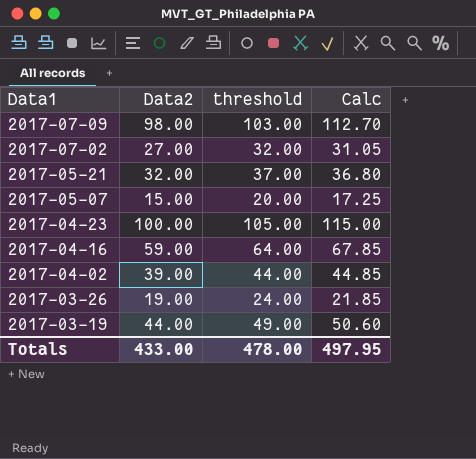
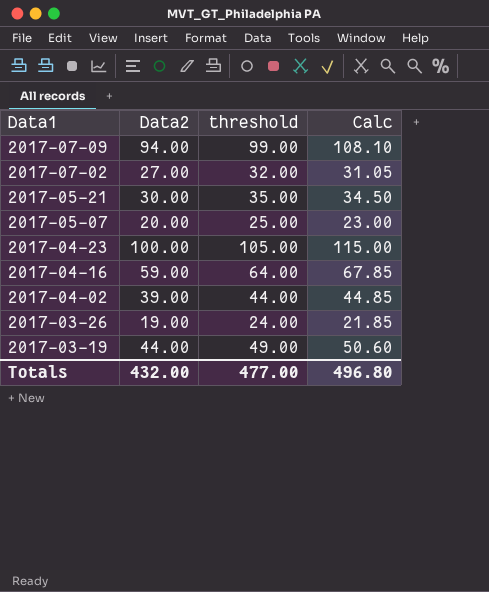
2017-07-09 | Data2: 98.00 -> 94.00
2017-07-09 | threshold: 103.00 -> 99.00
2017-07-09 | Calc: 112.70 -> 108.10
2017-05-21 | Data2: 32.00 -> 30.00
2017-05-21 | threshold: 37.00 -> 35.00
2017-05-21 | Calc: 36.80 -> 34.50
2017-05-07 | Data2: 15.00 -> 20.00
2017-05-07 | threshold: 20.00 -> 25.00
2017-05-07 | Calc: 17.25 -> 23.00
Totals | Data2: 433.00 -> 432.00
Totals | threshold: 478.00 -> 477.00
Totals | Calc: 497.95 -> 496.80

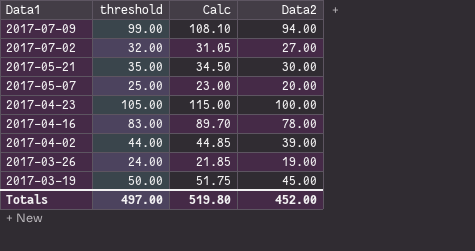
column Data2 | position: 2 -> 4
2017-04-16 | threshold: 64.00 -> 83.00
2017-04-16 | Calc: 67.85 -> 89.70
2017-04-16 | Data2: 59.00 -> 78.00
2017-03-19 | threshold: 49.00 -> 50.00
2017-03-19 | Calc: 50.60 -> 51.75
2017-03-19 | Data2: 44.00 -> 45.00
Totals | threshold: 477.00 -> 497.00
Totals | Calc: 496.80 -> 519.80
Totals | Data2: 432.00 -> 452.00

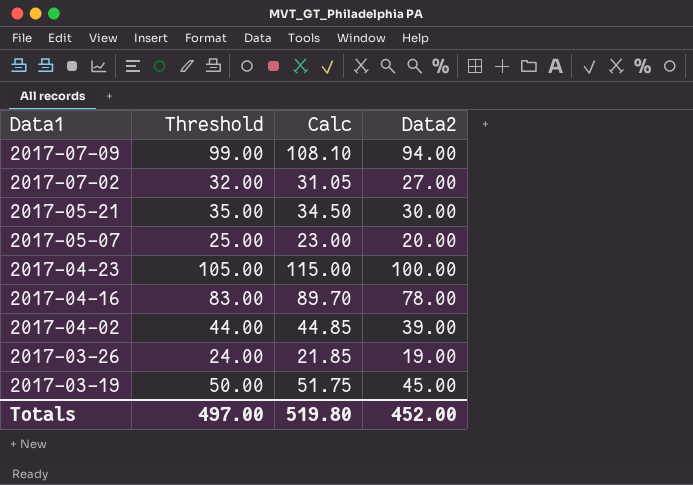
column name: threshold -> Threshold

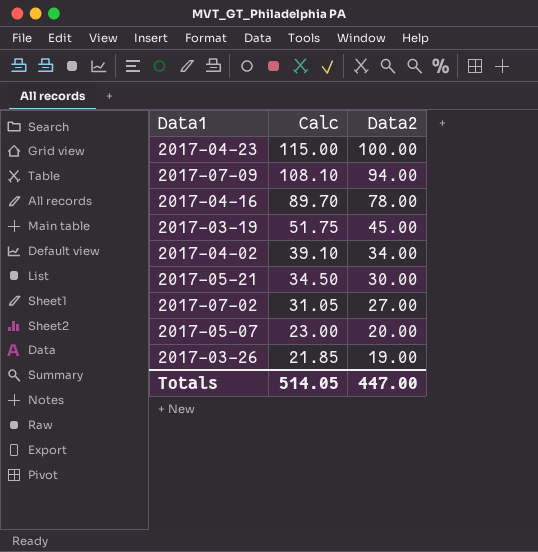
row order: Data1 descending -> Calc descending
column Threshold | formula: [Data2] + 5 -> none
2017-04-02 | Calc: 44.85 -> 39.10
2017-04-02 | Data2: 39.00 -> 34.00
Totals | Calc: 519.80 -> 514.05
Totals | Data2: 452.00 -> 447.00

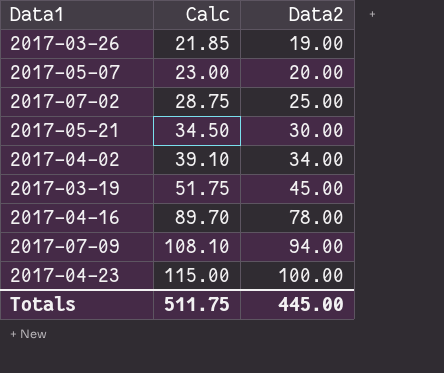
row order: Calc descending -> Calc ascending
2017-07-02 | Calc: 31.05 -> 28.75
2017-07-02 | Data2: 27.00 -> 25.00
Totals | Calc: 514.05 -> 511.75
Totals | Data2: 447.00 -> 445.00

